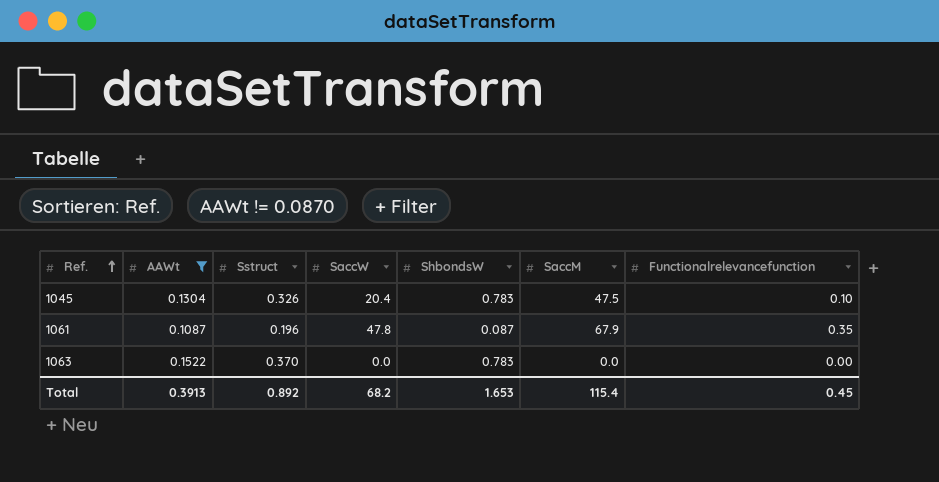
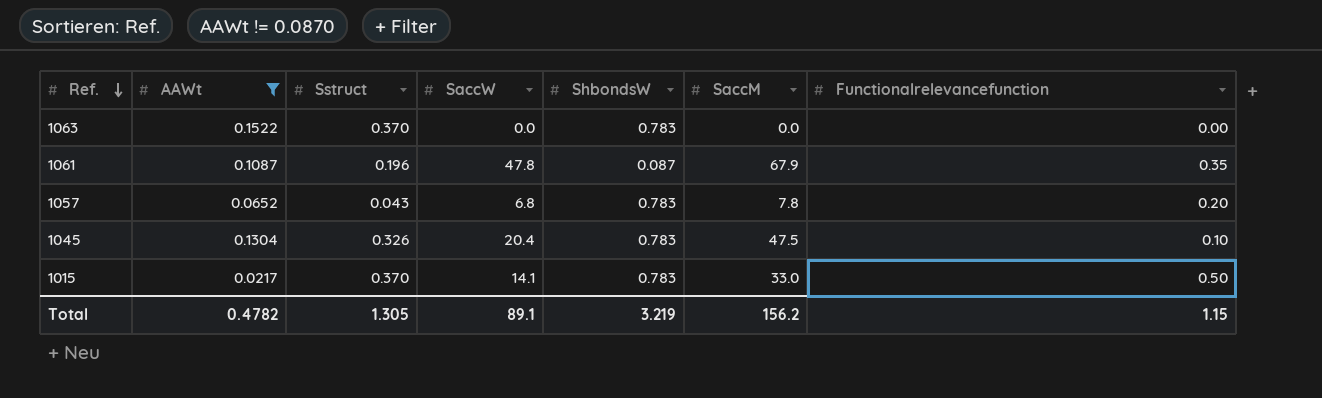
row order: Ref. ascending -> Ref. descending
row 1057: none -> 0.0652 | 0.043 | 6.8 | 0.783 | 7.8 | 0.20
row 1015: none -> 0.0217 | 0.370 | 14.1 | 0.783 | 33.0 | 0.50
Total | AAWt: 0.3913 -> 0.4782
Total | Sstruct: 0.892 -> 1.305
Total | SaccW: 68.2 -> 89.1
Total | ShbondsW: 1.653 -> 3.219
Total | SaccM: 115.4 -> 156.2
Total | Functionalrelevancefunction: 0.45 -> 1.15

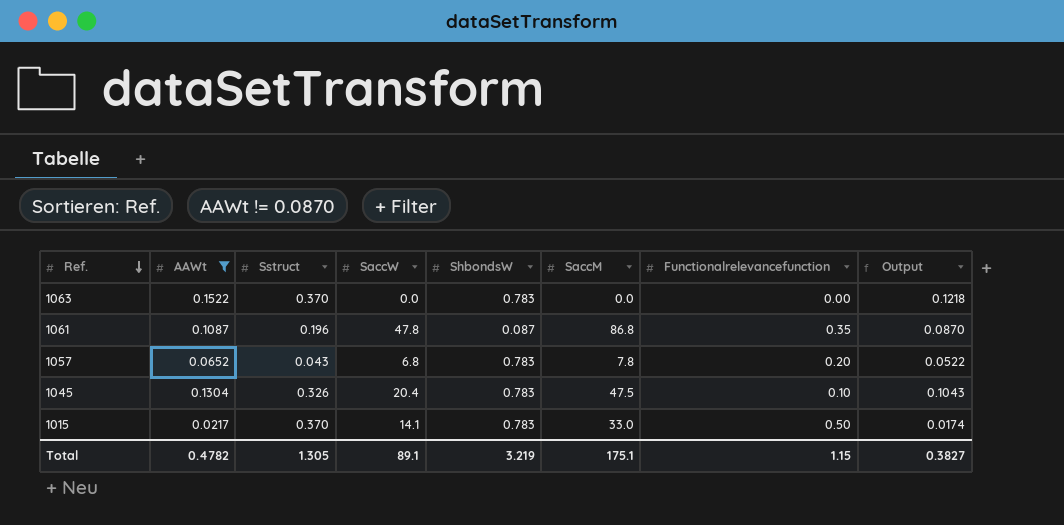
column Output | formula: none -> [AAWt] * 0.8
1061 | SaccM: 67.9 -> 86.8
Total | SaccM: 156.2 -> 175.1

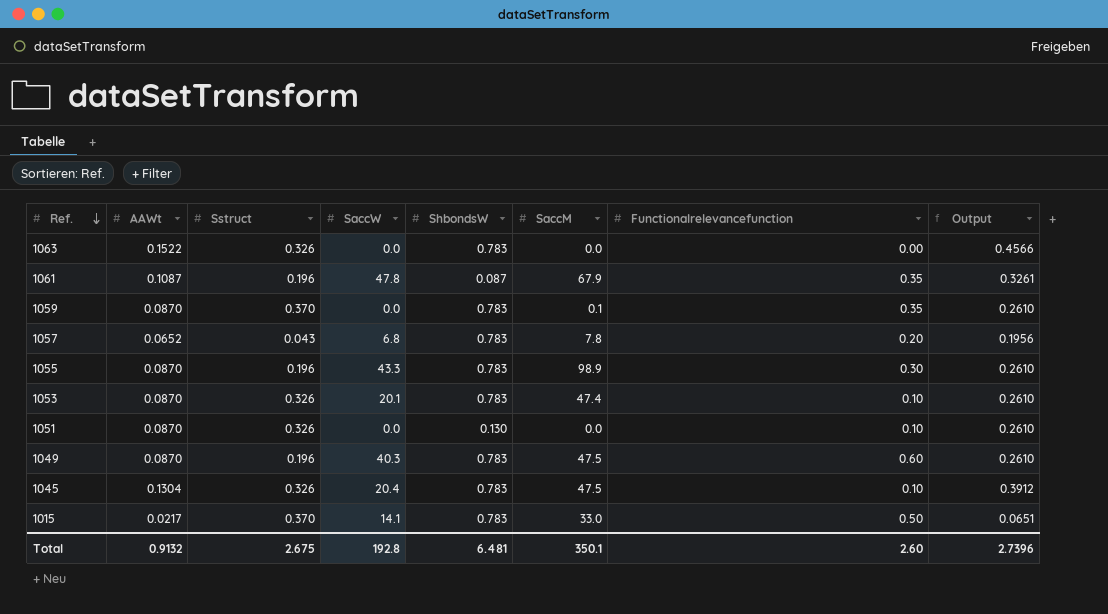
filter: AAWt != 0.0870 -> none
column Output | formula: [AAWt] * 0.8 -> [AAWt] * 3
1063 | Sstruct: 0.370 -> 0.326
1061 | SaccM: 86.8 -> 67.9
Total | AAWt: 0.4782 -> 0.9132
Total | Sstruct: 1.305 -> 2.675
Total | SaccW: 89.1 -> 192.8
Total | ShbondsW: 3.219 -> 6.481
Total | SaccM: 175.1 -> 350.1
Total | Functionalrelevancefunction: 1.15 -> 2.60
Total | Output: 0.3827 -> 2.7396

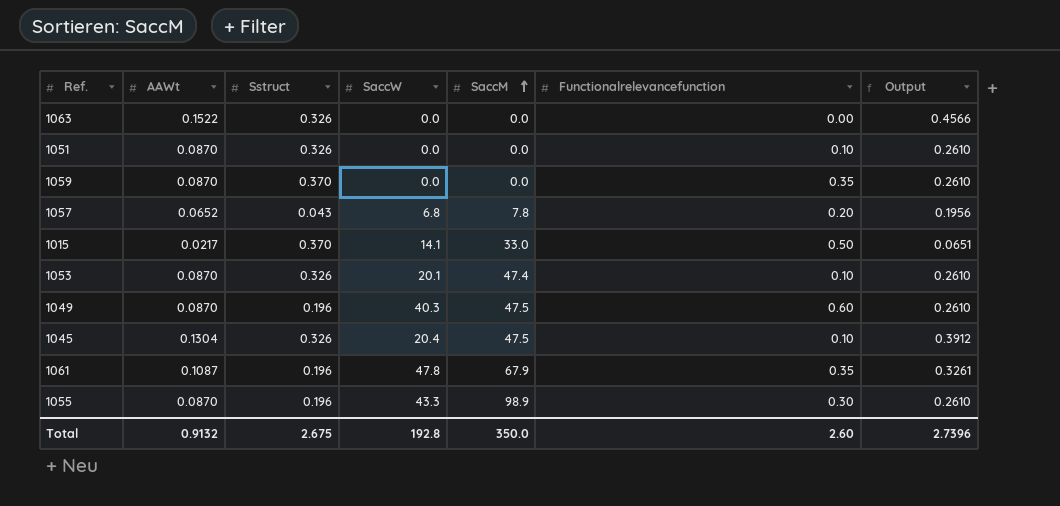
row order: Ref. descending -> SaccM ascending
column ShbondsW | position: 5 -> none
1059 | SaccM: 0.1 -> 0.0
Total | SaccM: 350.1 -> 350.0

